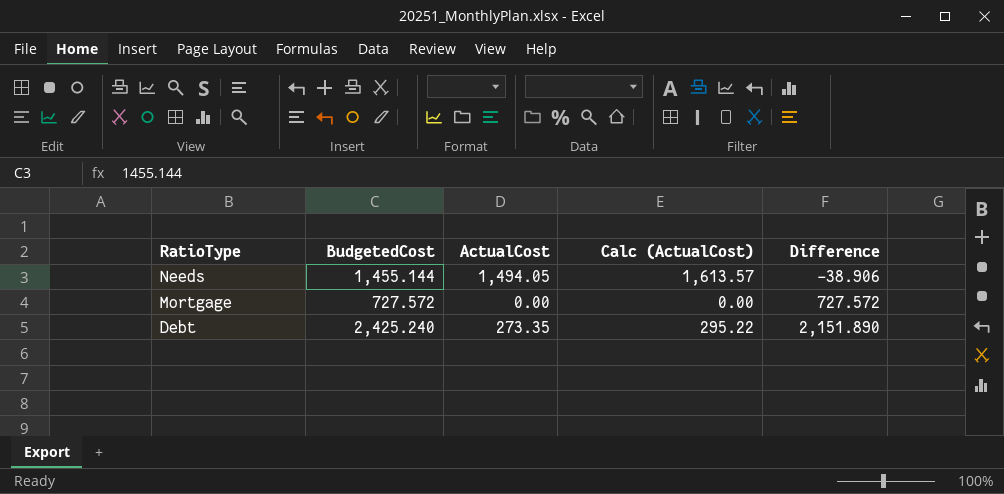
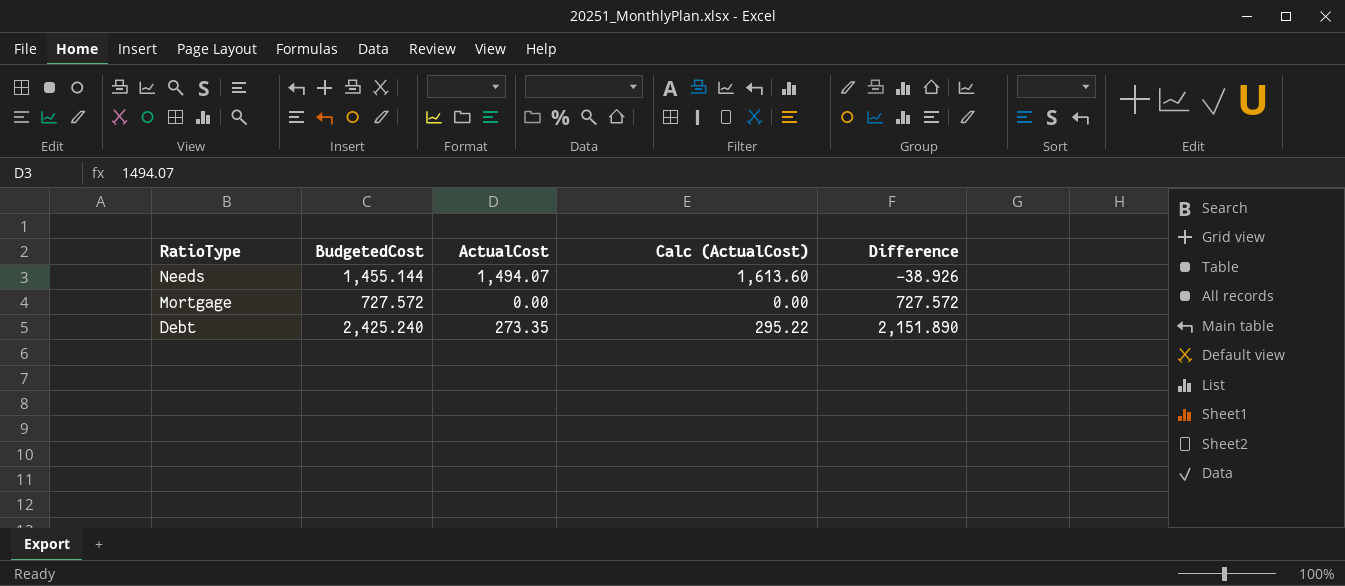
Needs | ActualCost: 1,494.05 -> 1,494.07
Needs | Calc (ActualCost): 1,613.57 -> 1,613.60
Needs | Difference: -38.906 -> -38.926

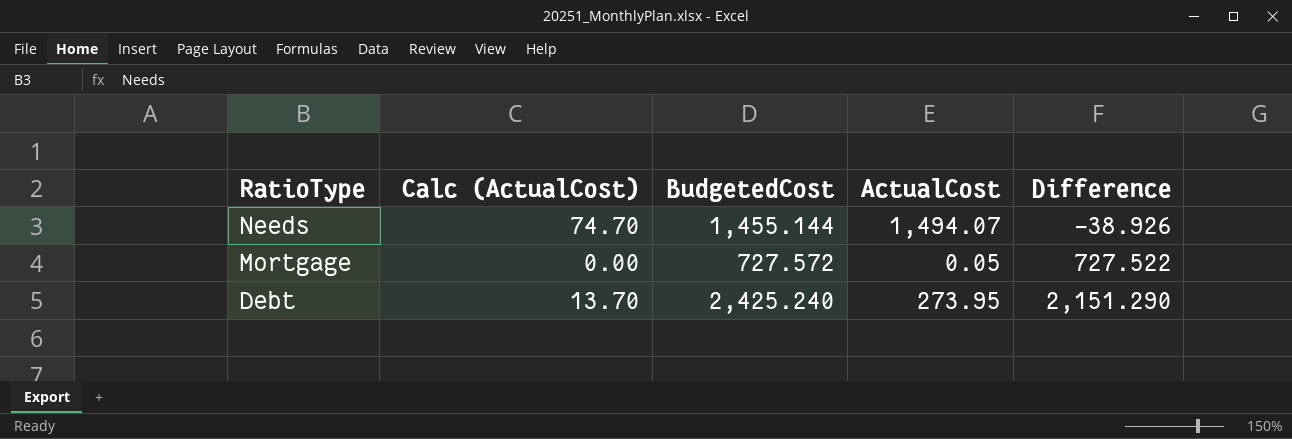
column Calc (ActualCost) | formula: [ActualCost] * 1.08 -> [ActualCost] * 0.05
column Calc (ActualCost) | position: 4 -> 2
Mortgage | ActualCost: 0.00 -> 0.05
Mortgage | Difference: 727.572 -> 727.522
Debt | ActualCost: 273.35 -> 273.95
Debt | Difference: 2,151.890 -> 2,151.290

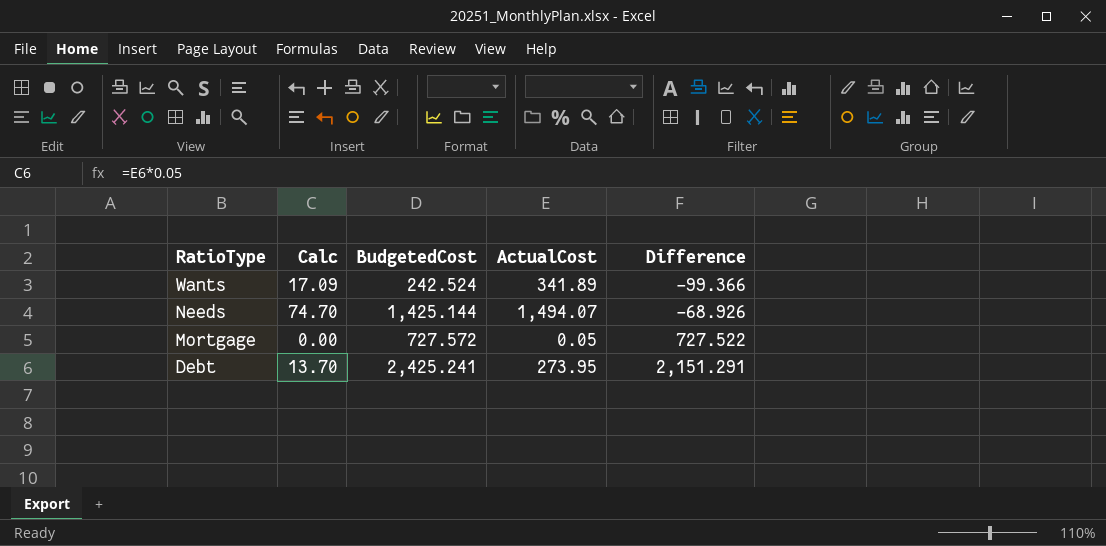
column name: Calc (ActualCost) -> Calc
row Wants: none -> 17.09 | 242.524 | 341.89 | -99.366
Needs | BudgetedCost: 1,455.144 -> 1,425.144
Needs | Difference: -38.926 -> -68.926
Debt | BudgetedCost: 2,425.240 -> 2,425.241
Debt | Difference: 2,151.290 -> 2,151.291

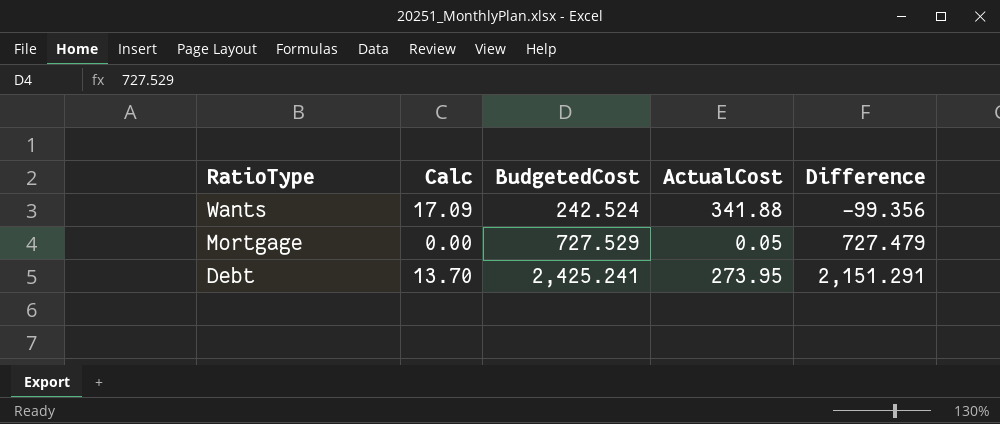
row Needs: 74.70 | 1,425.144 | 1,494.07 | -68.926 -> none
Wants | ActualCost: 341.89 -> 341.88
Wants | Difference: -99.366 -> -99.356
Mortgage | BudgetedCost: 727.572 -> 727.529
Mortgage | Difference: 727.522 -> 727.479

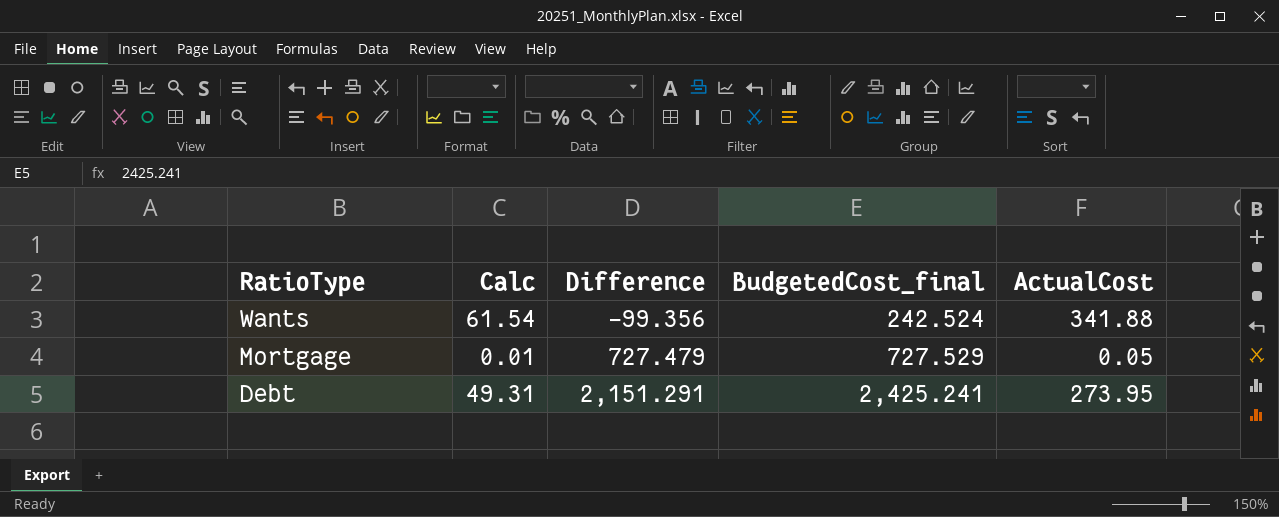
column Calc | formula: [ActualCost] * 0.05 -> [ActualCost] * 0.18
column Difference | position: 5 -> 3
column name: BudgetedCost -> BudgetedCost_final

